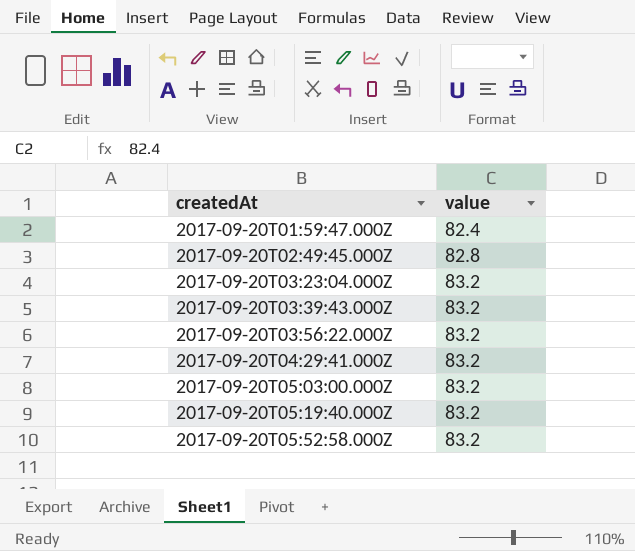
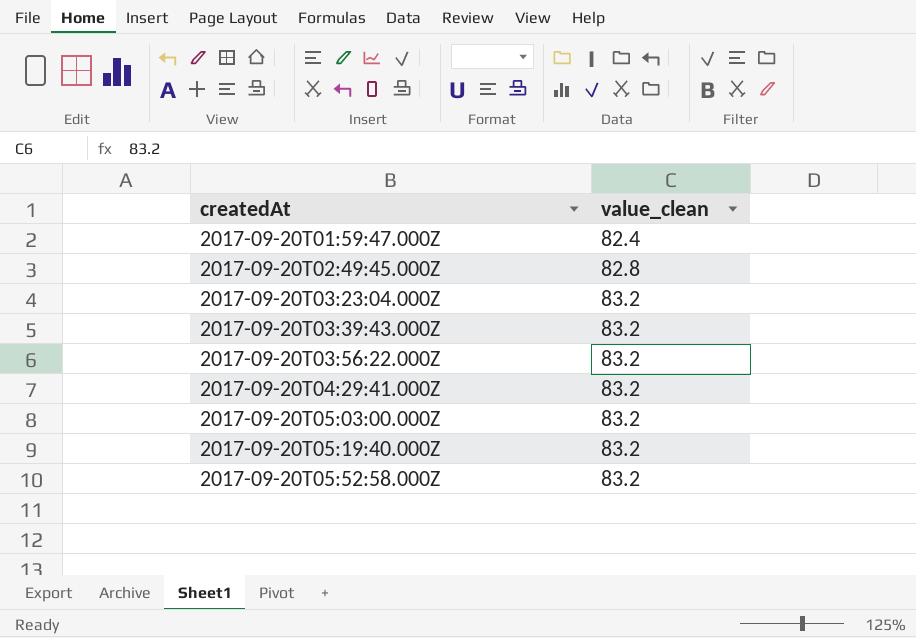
column name: value -> value_clean

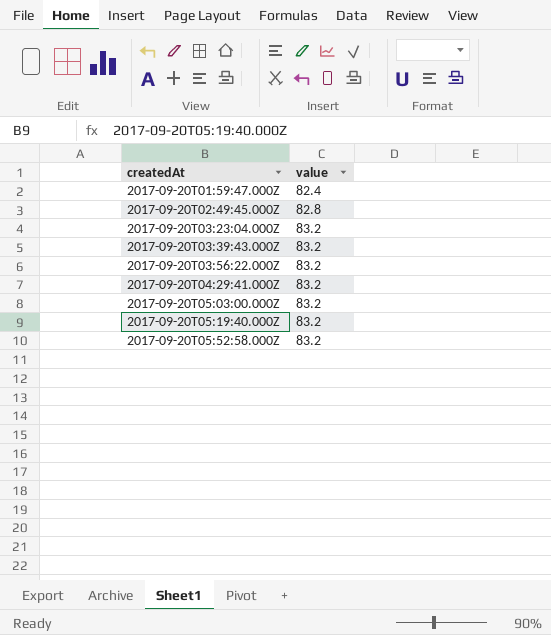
column name: value_clean -> value

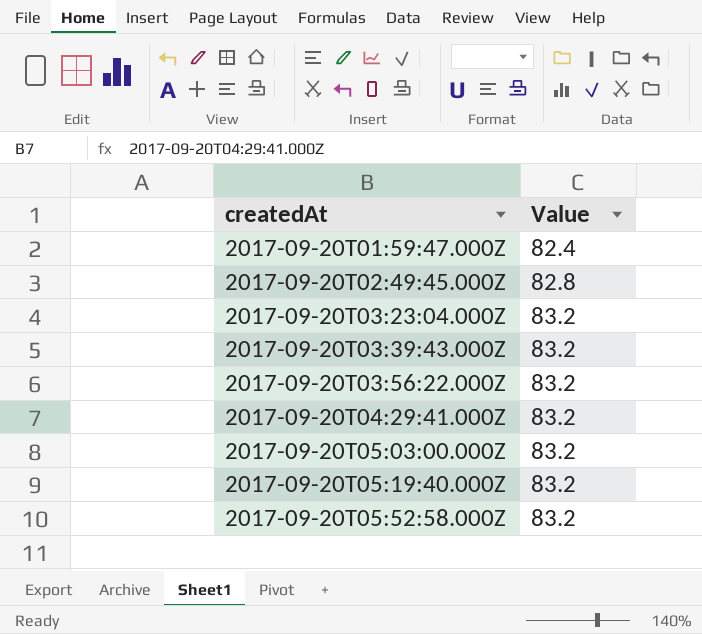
column name: value -> Value

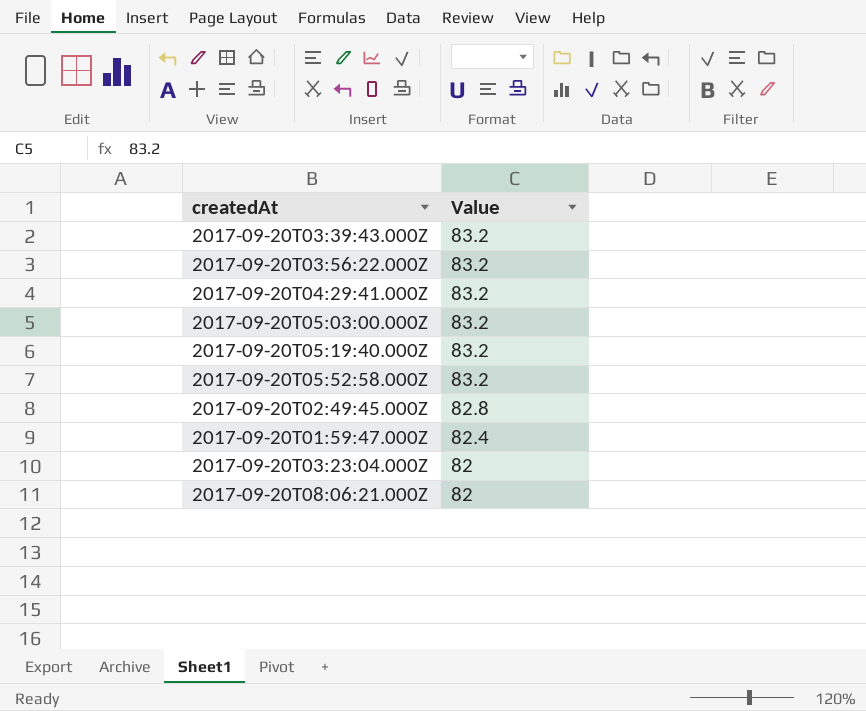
row order: createdAt ascending -> Value descending
2017-09-20T03:23:04.000Z | Value: 83.2 -> 82
row 2017-09-20T08:06:21.000Z: none -> 82

